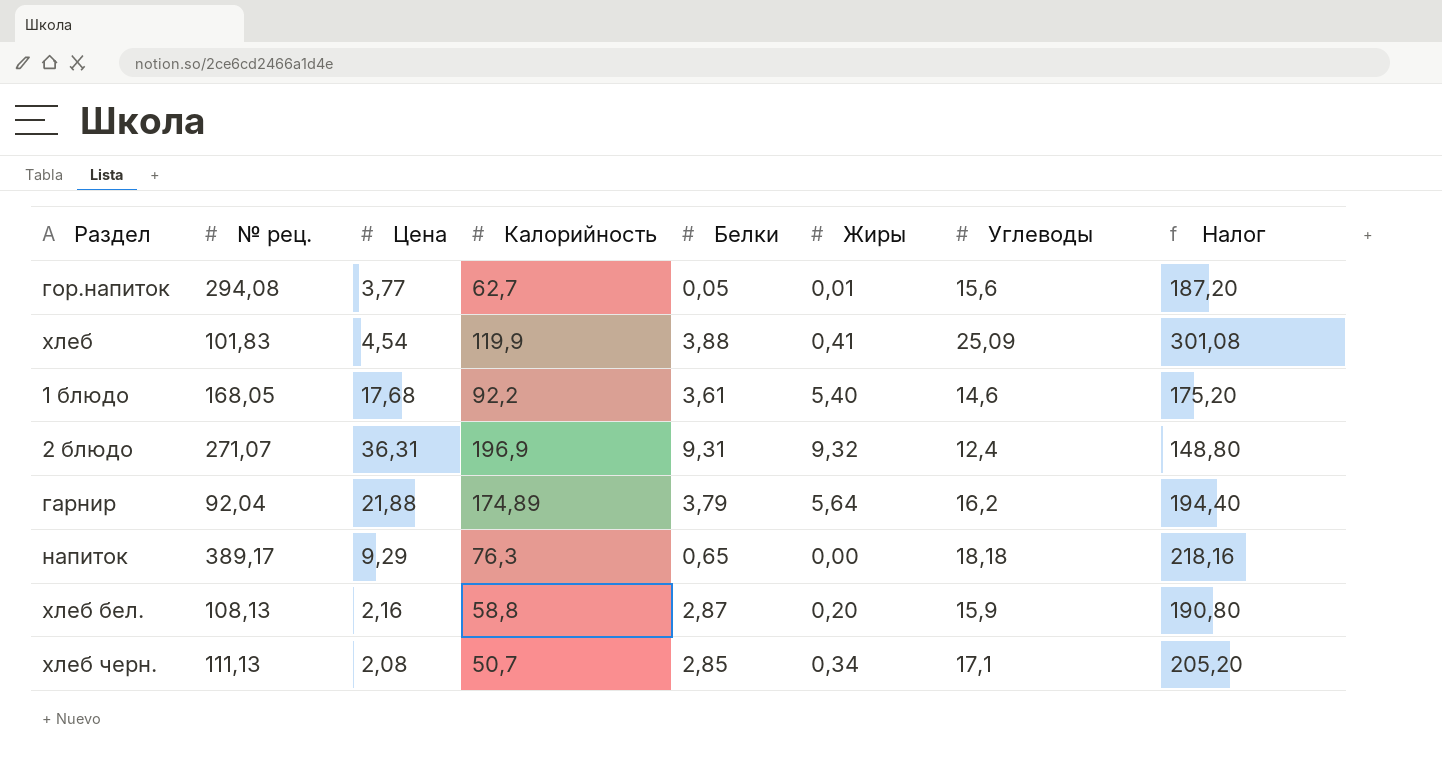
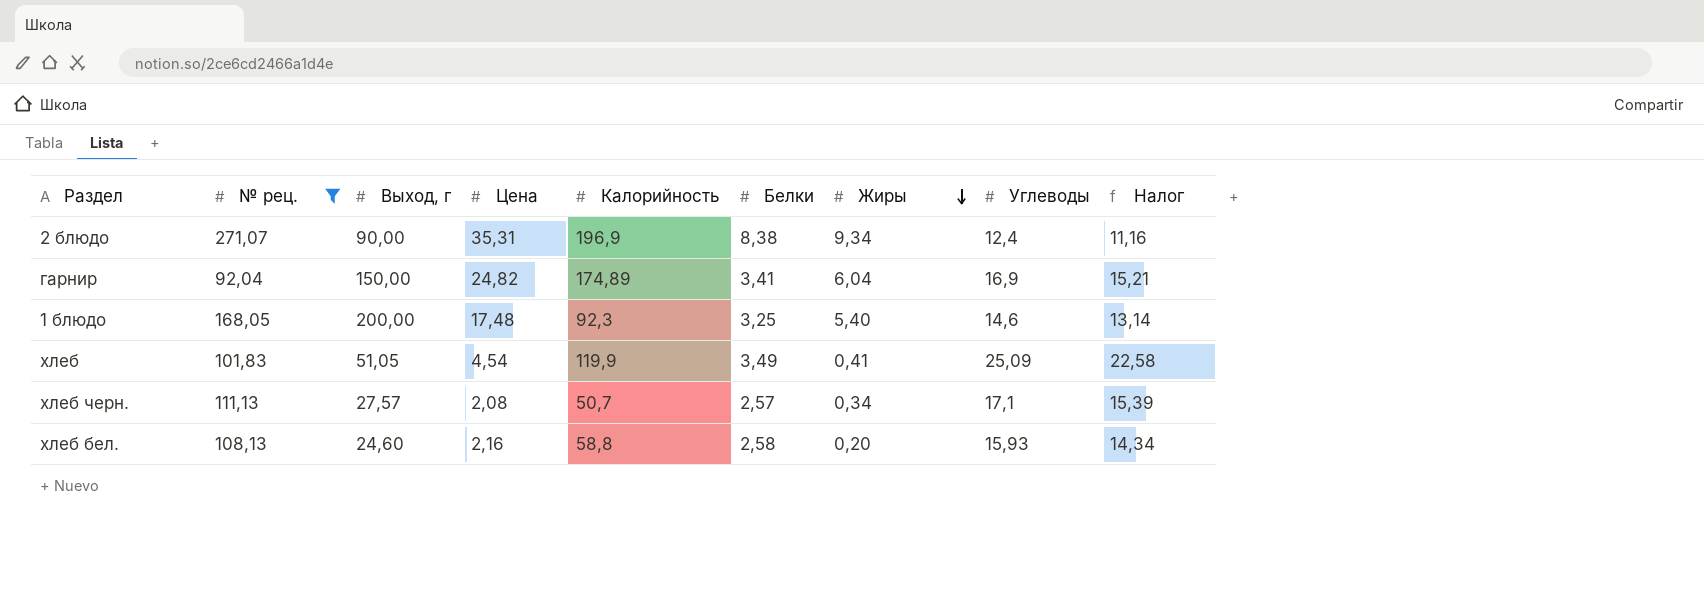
filter: none -> № рец. <= 271,07
row order: none -> Жиры descending
column Выход, г | position: none -> 3
column Налог | formula: [Углеводы] * 12 -> [Углеводы] * 0,9
2 блюдо | Цена: 36,31 -> 35,31
2 блюдо | Белки: 9,31 -> 8,38
2 блюдо | Жиры: 9,32 -> 9,34
гарнир | Цена: 21,88 -> 24,82
гарнир | Белки: 3,79 -> 3,41
гарнир | Жиры: 5,64 -> 6,04
гарнир | Углеводы: 16,2 -> 16,9
1 блюдо | Цена: 17,68 -> 17,48
1 блюдо | Калорийность: 92,2 -> 92,3
1 блюдо | Белки: 3,61 -> 3,25
хлеб | Белки: 3,88 -> 3,49
хлеб черн. | Белки: 2,85 -> 2,57
хлеб бел. | Белки: 2,87 -> 2,58
хлеб бел. | Углеводы: 15,9 -> 15,93

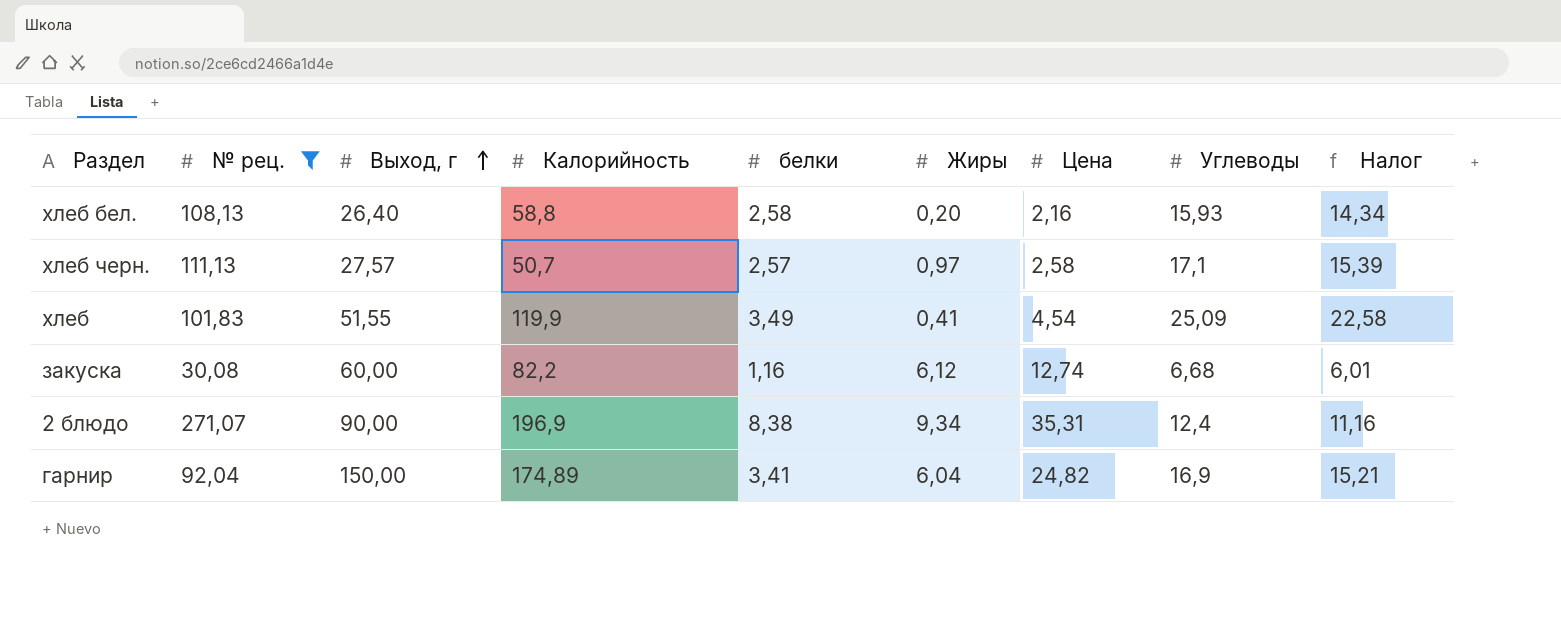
row order: Жиры descending -> Выход, г ascending
column name: Белки -> белки
column Цена | position: 4 -> 7
row 1 блюдо: 168,05 | 200,00 | 17,48 | 92,3 | 3,25 | 5,40 | 14,6 | 13,14 -> none
хлеб бел. | Выход, г: 24,60 -> 26,40
хлеб черн. | Жиры: 0,34 -> 0,97
хлеб черн. | Цена: 2,08 -> 2,58
хлеб | Выход, г: 51,05 -> 51,55
row закуска: none -> 30,08 | 60,00 | 82,2 | 1,16 | 6,12 | 12,74 | 6,68 | 6,01

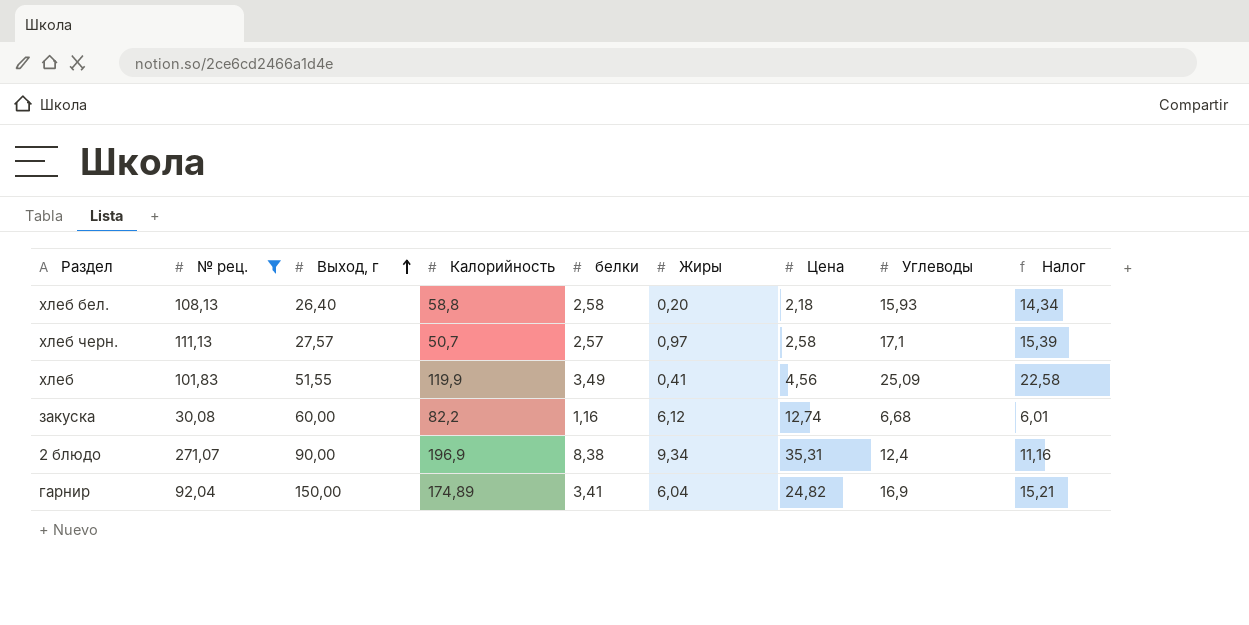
хлеб бел. | Цена: 2,16 -> 2,18
хлеб | Цена: 4,54 -> 4,56

